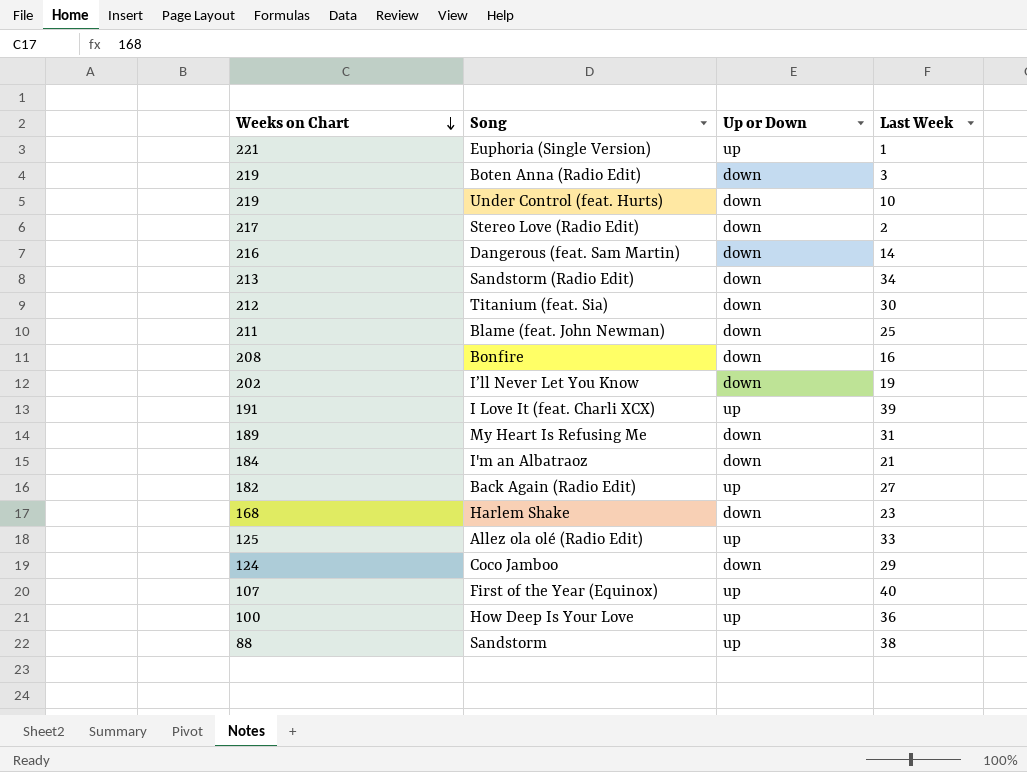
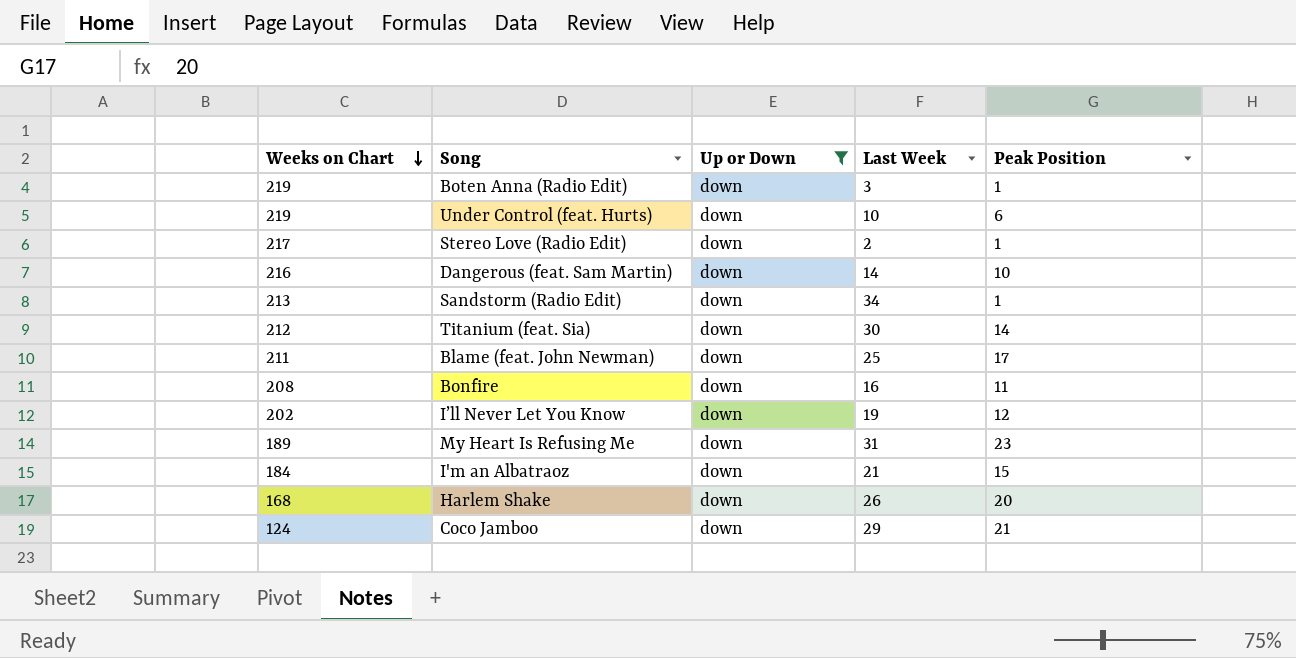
filter: none -> Up or Down = down
column Peak Position | position: none -> 5
Harlem Shake | Last Week: 23 -> 26

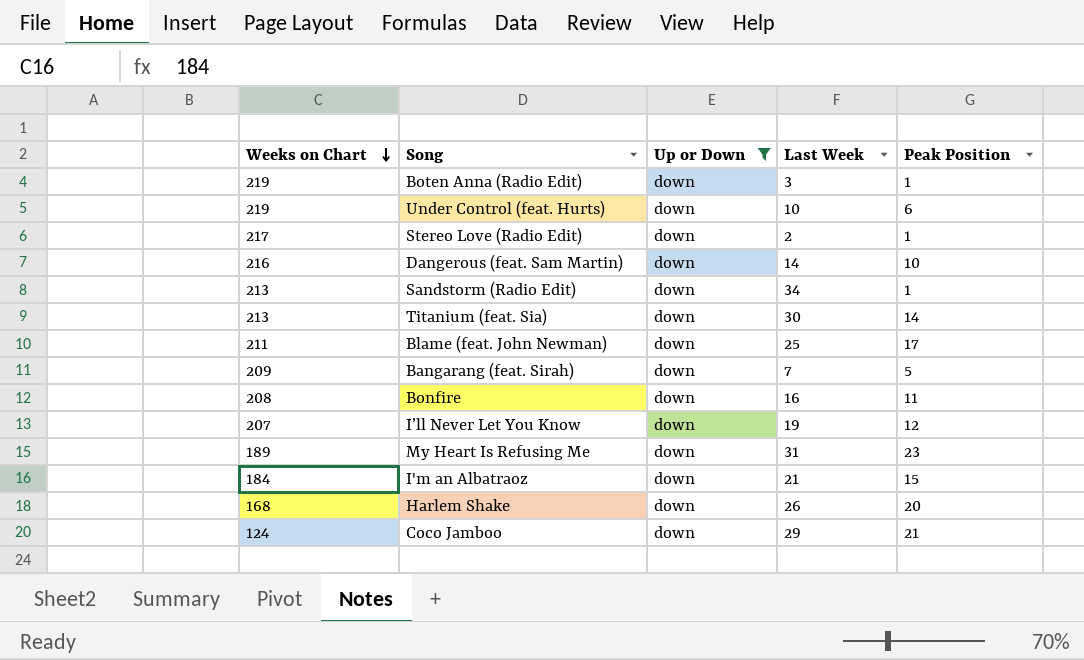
Titanium (feat. Sia) | Weeks on Chart: 212 -> 213
row Bangarang (feat. Sirah): none -> 209 | down | 7 | 5
I’ll Never Let You Know | Weeks on Chart: 202 -> 207

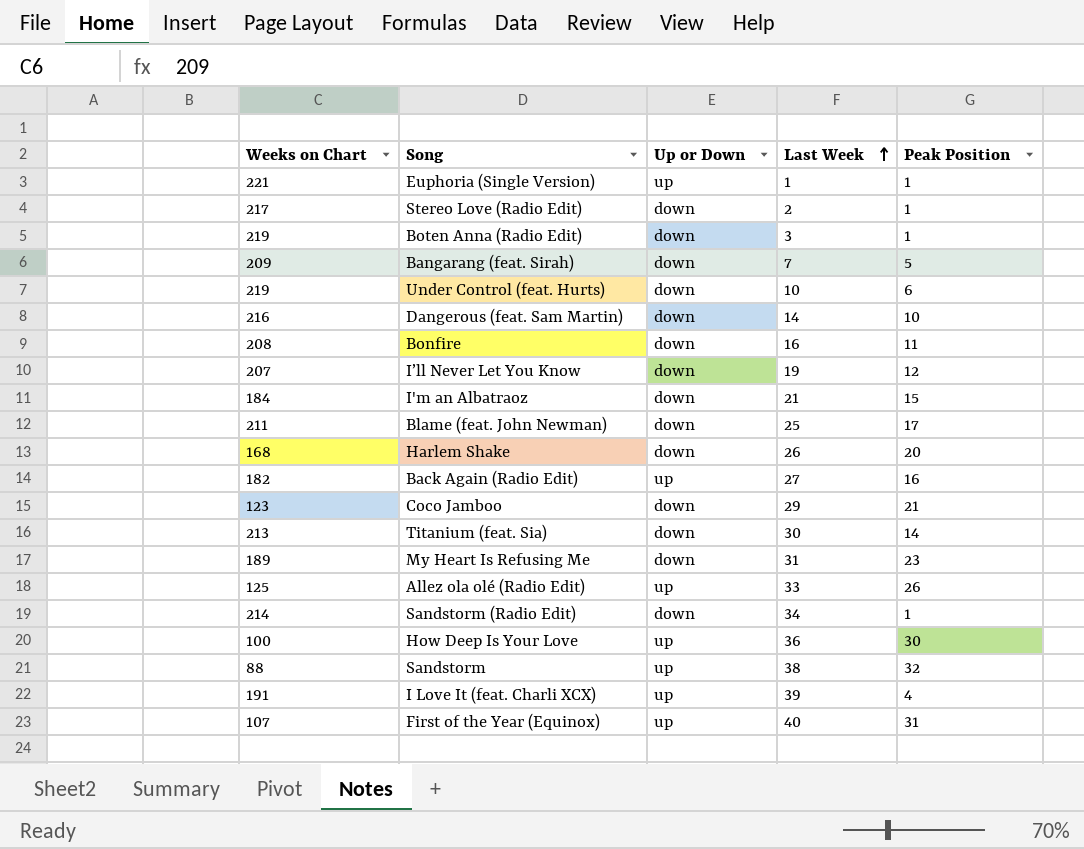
filter: Up or Down = down -> none
row order: Weeks on Chart descending -> Last Week ascending
Coco Jamboo | Weeks on Chart: 124 -> 123
Sandstorm (Radio Edit) | Weeks on Chart: 213 -> 214

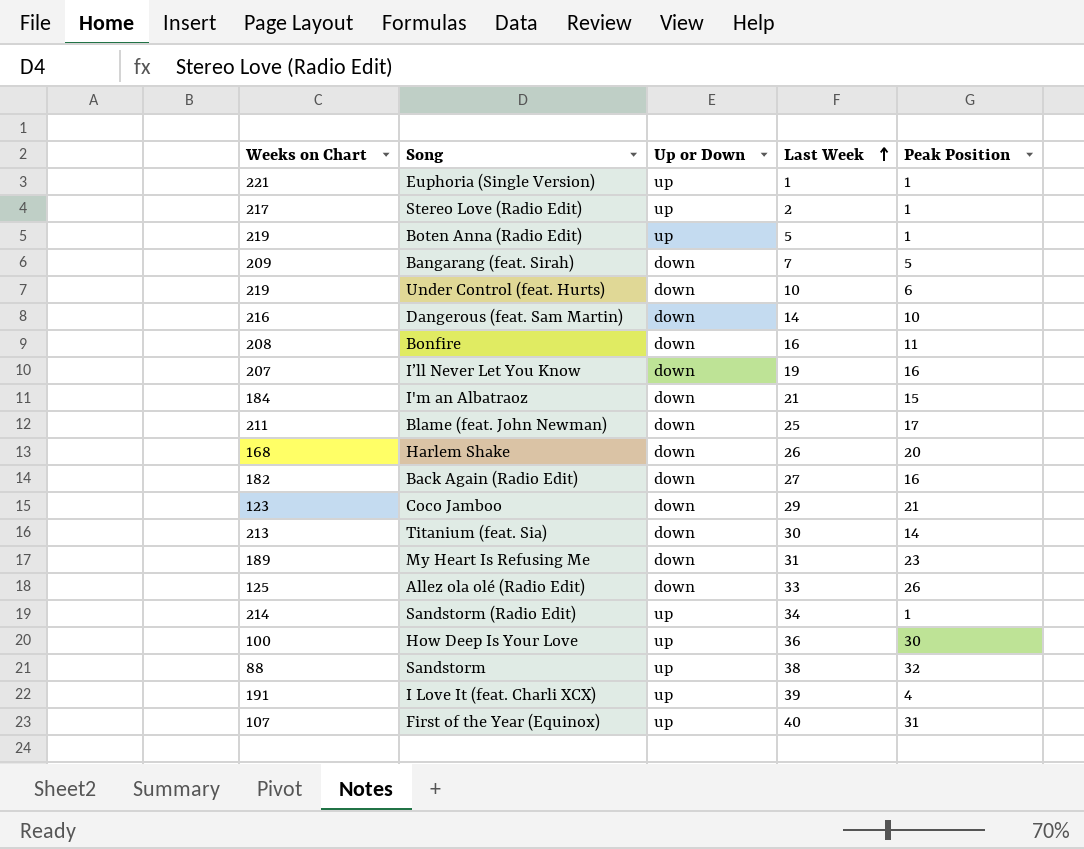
Stereo Love (Radio Edit) | Up or Down: down -> up
Boten Anna (Radio Edit) | Up or Down: down -> up
Boten Anna (Radio Edit) | Last Week: 3 -> 5
I’ll Never Let You Know | Peak Position: 12 -> 16
Back Again (Radio Edit) | Up or Down: up -> down
Allez ola olé (Radio Edit) | Up or Down: up -> down
Sandstorm (Radio Edit) | Up or Down: down -> up

